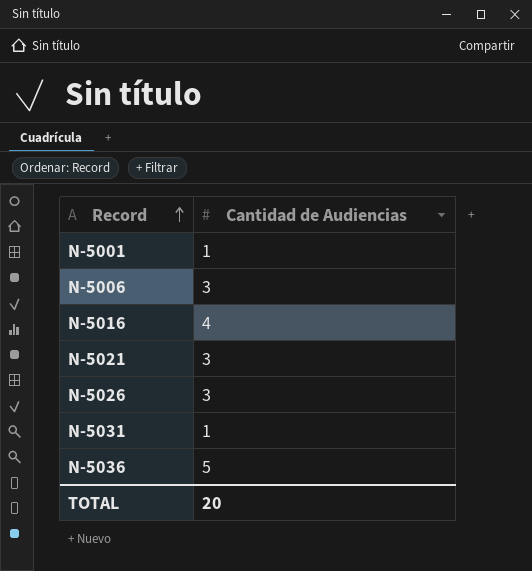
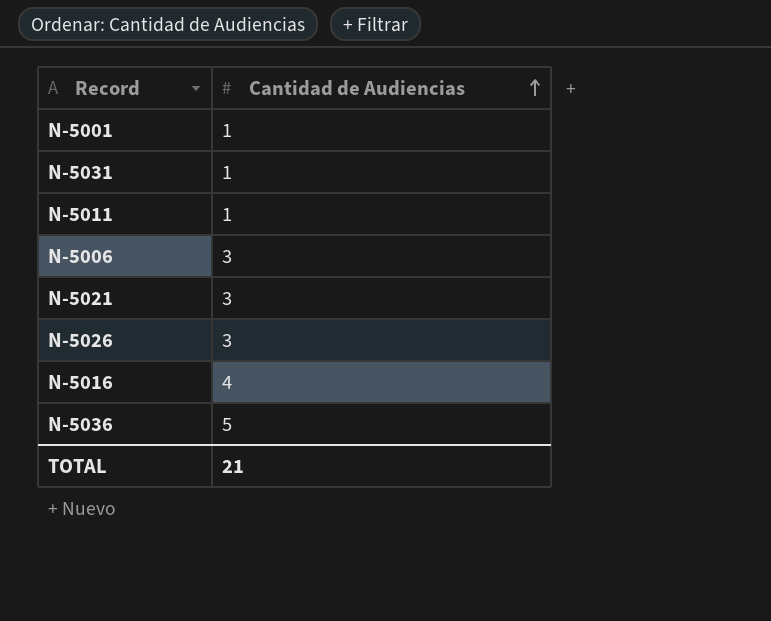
row order: Record ascending -> Cantidad de Audiencias ascending
row N-5011: none -> 1
TOTAL | Cantidad de Audiencias: 20 -> 21

